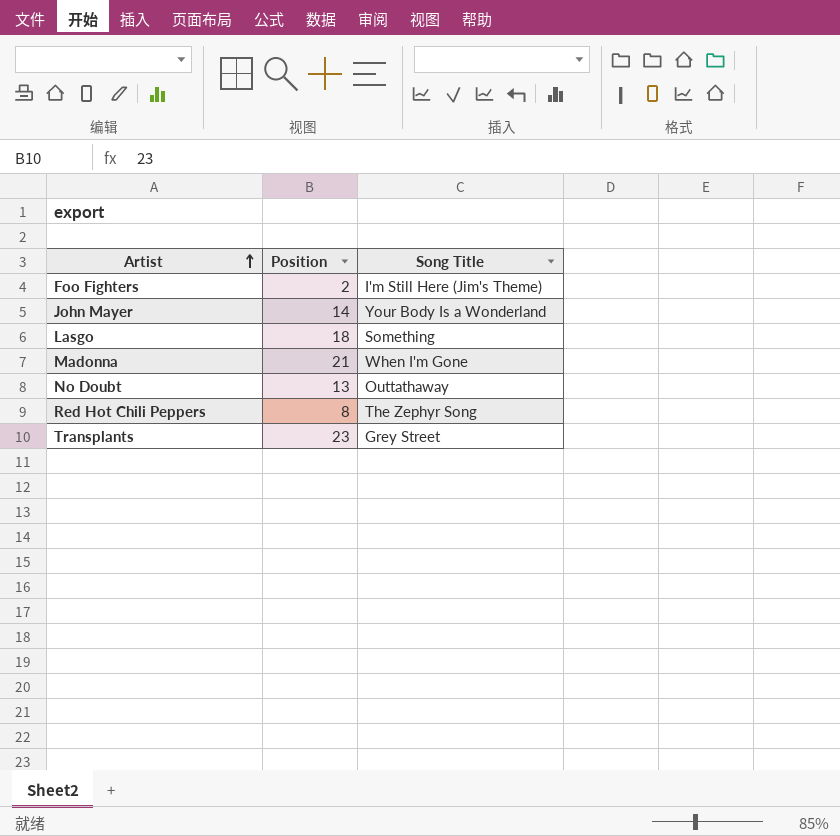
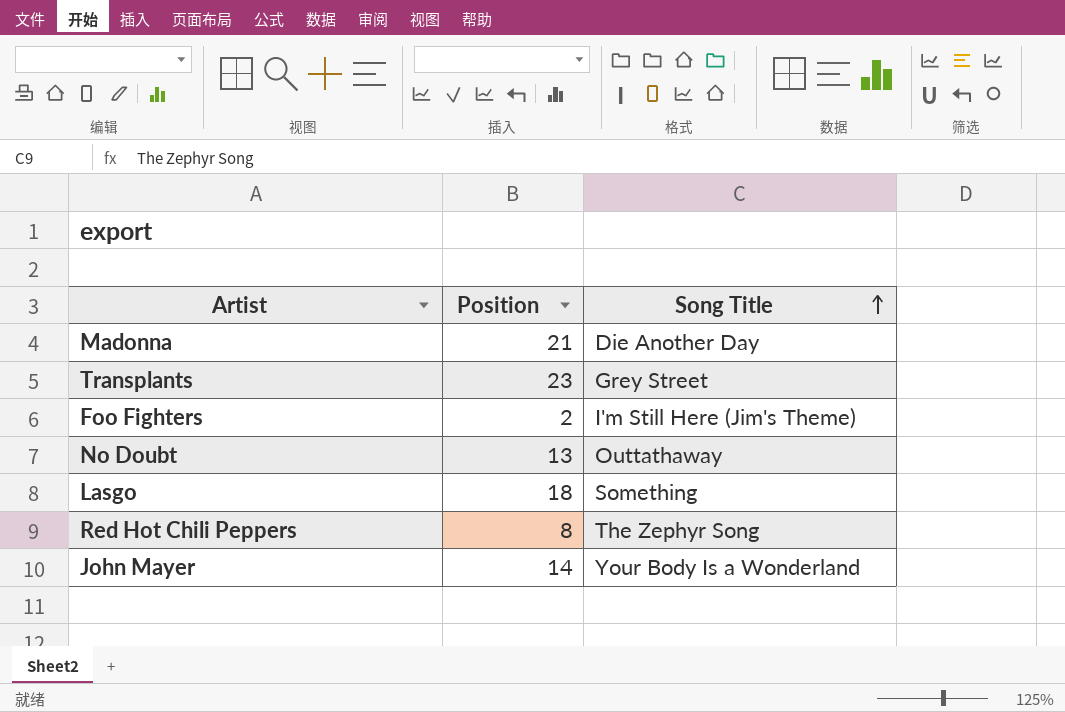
row order: Artist ascending -> Song Title ascending
Madonna | Song Title: When I'm Gone -> Die Another Day

